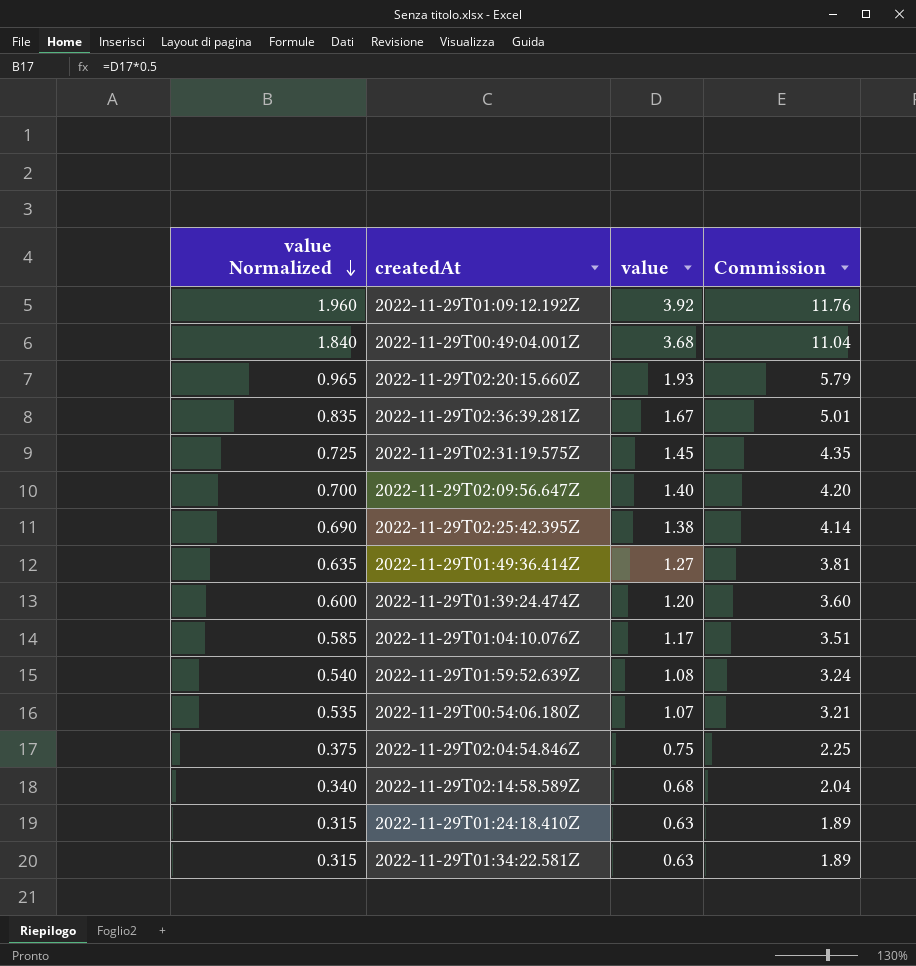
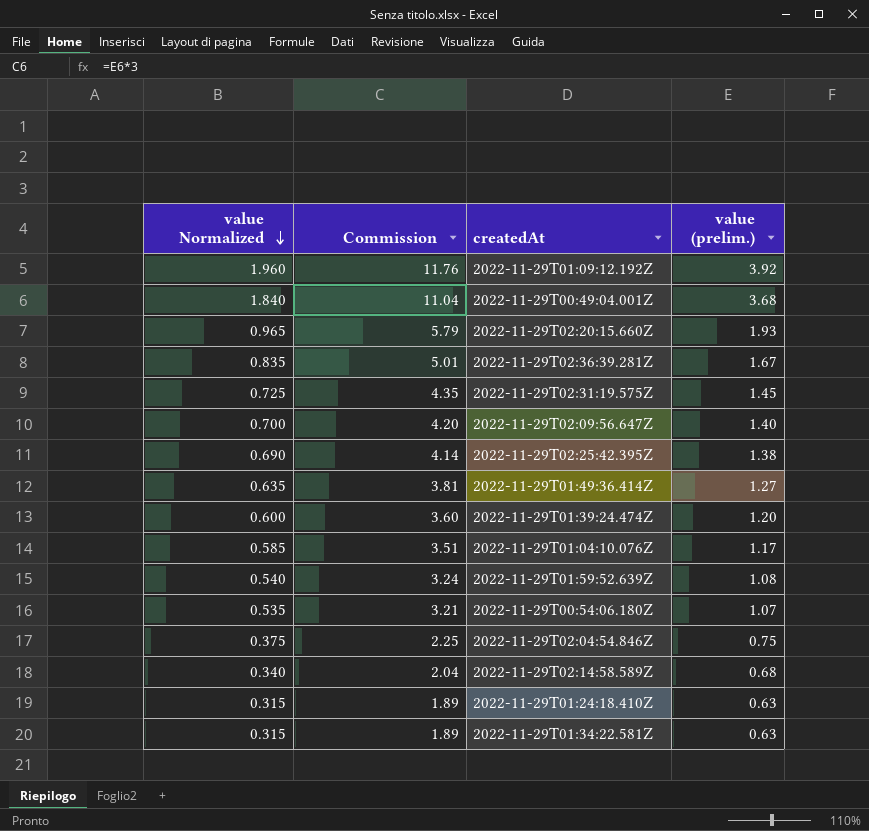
column Commission | position: 4 -> 2
column name: value -> value (prelim.)

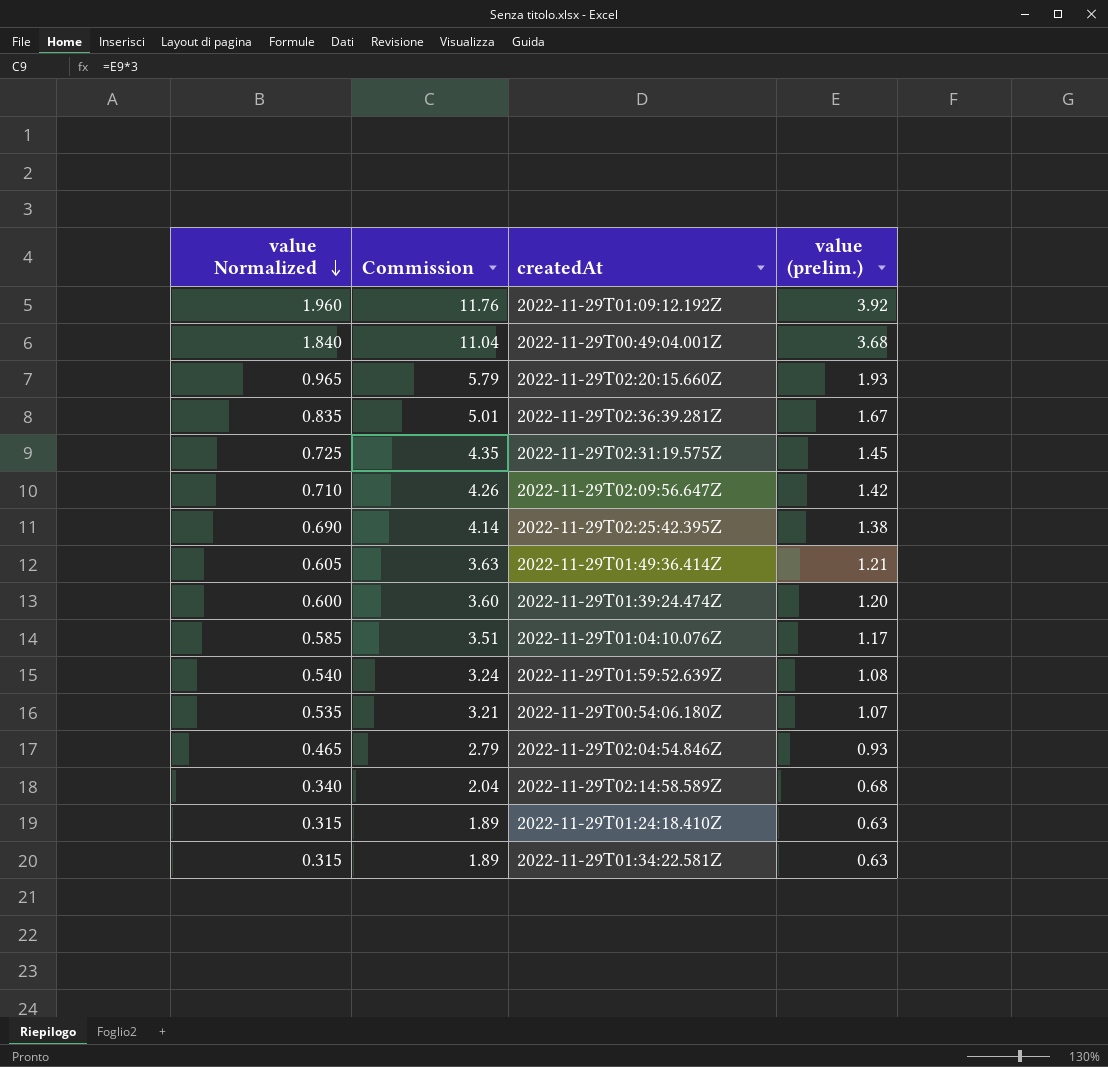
2022-11-29T02:09:56.647Z | value Normalized: 0.700 -> 0.710
2022-11-29T02:09:56.647Z | Commission: 4.20 -> 4.26
2022-11-29T02:09:56.647Z | value (prelim.): 1.40 -> 1.42
2022-11-29T01:49:36.414Z | value Normalized: 0.635 -> 0.605
2022-11-29T01:49:36.414Z | Commission: 3.81 -> 3.63
2022-11-29T01:49:36.414Z | value (prelim.): 1.27 -> 1.21
2022-11-29T02:04:54.846Z | value Normalized: 0.375 -> 0.465
2022-11-29T02:04:54.846Z | Commission: 2.25 -> 2.79
2022-11-29T02:04:54.846Z | value (prelim.): 0.75 -> 0.93

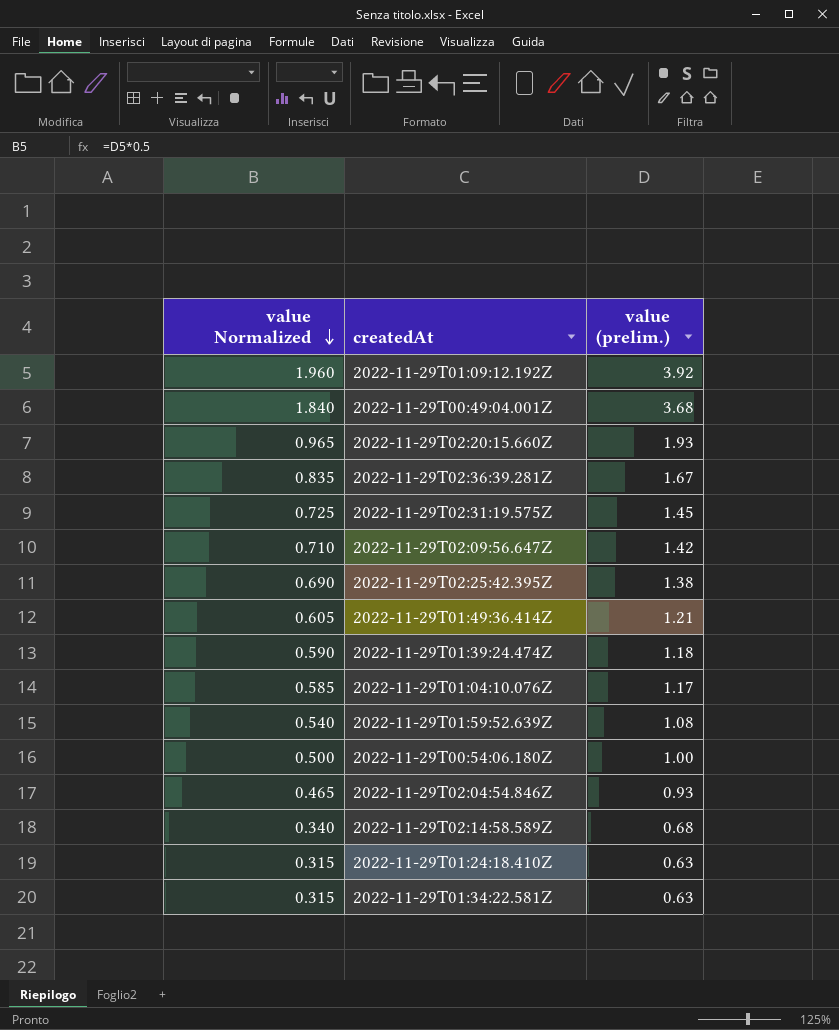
column Commission | formula: [value (prelim.)] * 3 -> none
2022-11-29T01:39:24.474Z | value Normalized: 0.600 -> 0.590
2022-11-29T01:39:24.474Z | value (prelim.): 1.20 -> 1.18
2022-11-29T00:54:06.180Z | value Normalized: 0.535 -> 0.500
2022-11-29T00:54:06.180Z | value (prelim.): 1.07 -> 1.00

